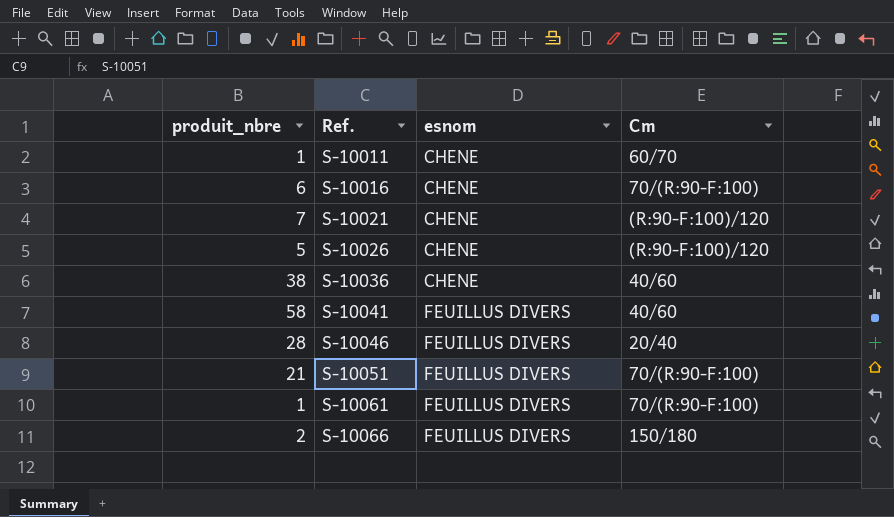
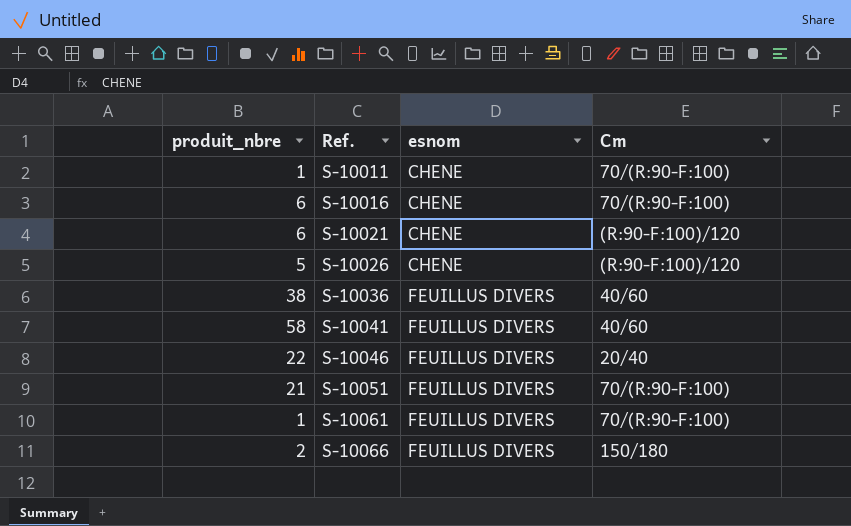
S-10011 | Cm: 60/70 -> 70/(R:90-F:100)
S-10021 | produit_nbre: 7 -> 6
S-10036 | esnom: CHENE -> FEUILLUS DIVERS
S-10046 | produit_nbre: 28 -> 22

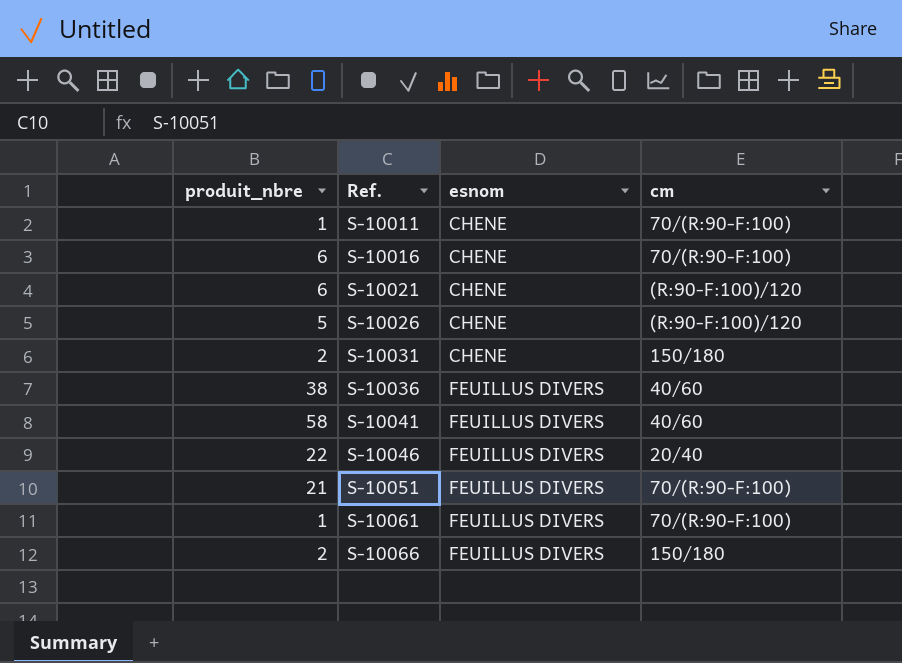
column name: Cm -> cm
row S-10031: none -> 2 | CHENE | 150/180

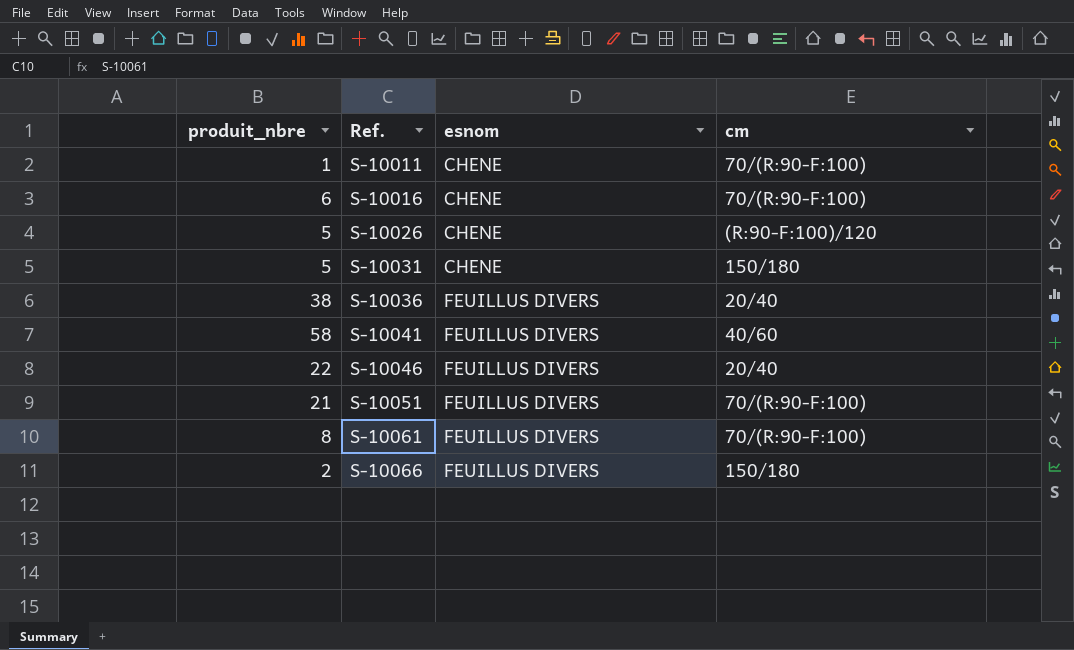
row S-10021: 6 | CHENE | (R:90-F:100)/120 -> none
S-10031 | produit_nbre: 2 -> 5
S-10036 | cm: 40/60 -> 20/40
S-10061 | produit_nbre: 1 -> 8

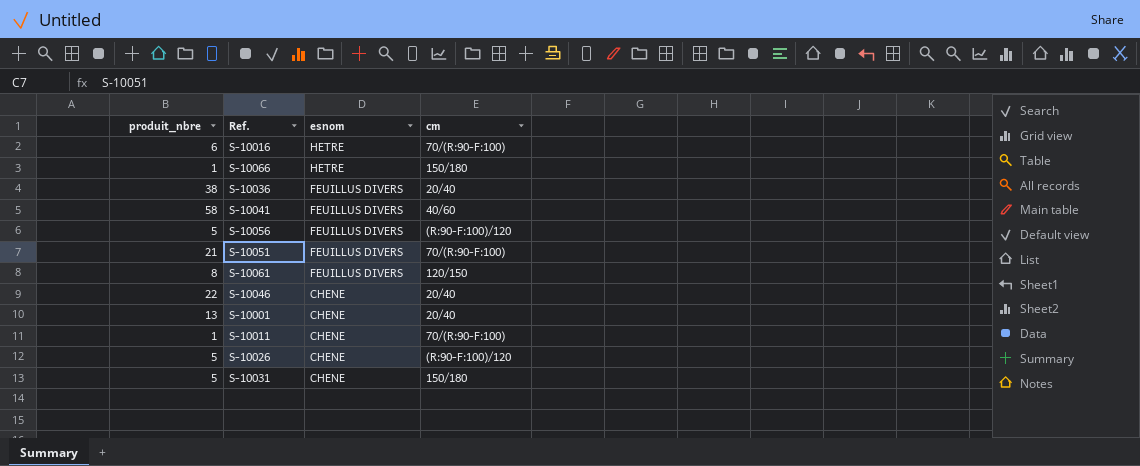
row order: Ref. ascending -> esnom descending
S-10016 | esnom: CHENE -> HETRE
S-10066 | produit_nbre: 2 -> 1
S-10066 | esnom: FEUILLUS DIVERS -> HETRE
row S-10056: none -> 5 | FEUILLUS DIVERS | (R:90-F:100)/120
S-10061 | cm: 70/(R:90-F:100) -> 120/150
S-10046 | esnom: FEUILLUS DIVERS -> CHENE
row S-10001: none -> 13 | CHENE | 20/40

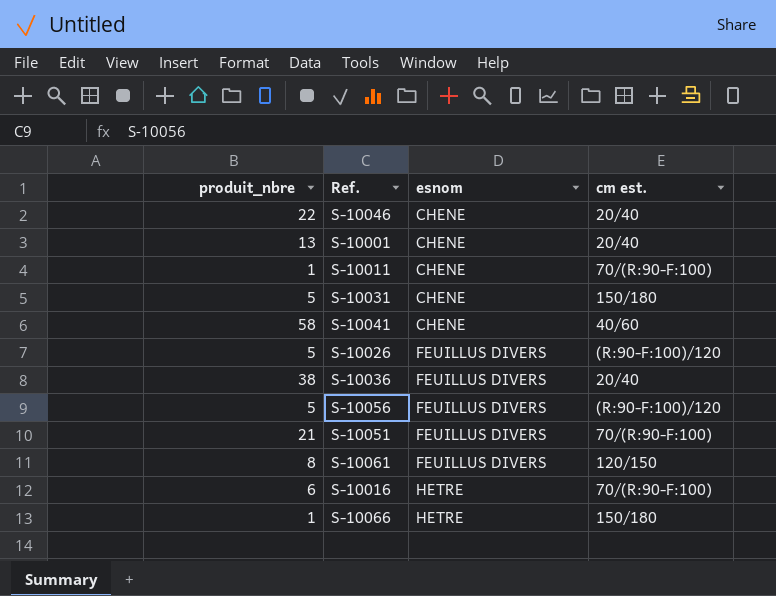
row order: esnom descending -> esnom ascending
column name: cm -> cm est.
S-10041 | esnom: FEUILLUS DIVERS -> CHENE
S-10026 | esnom: CHENE -> FEUILLUS DIVERS

